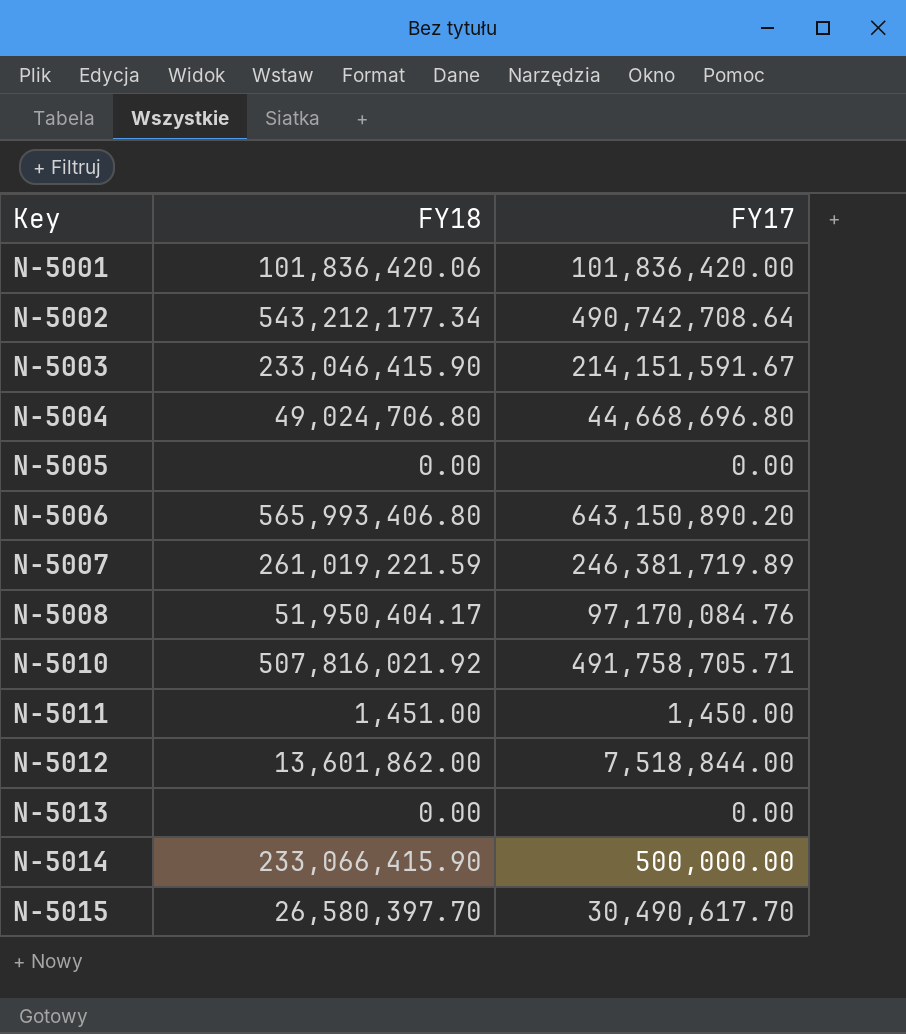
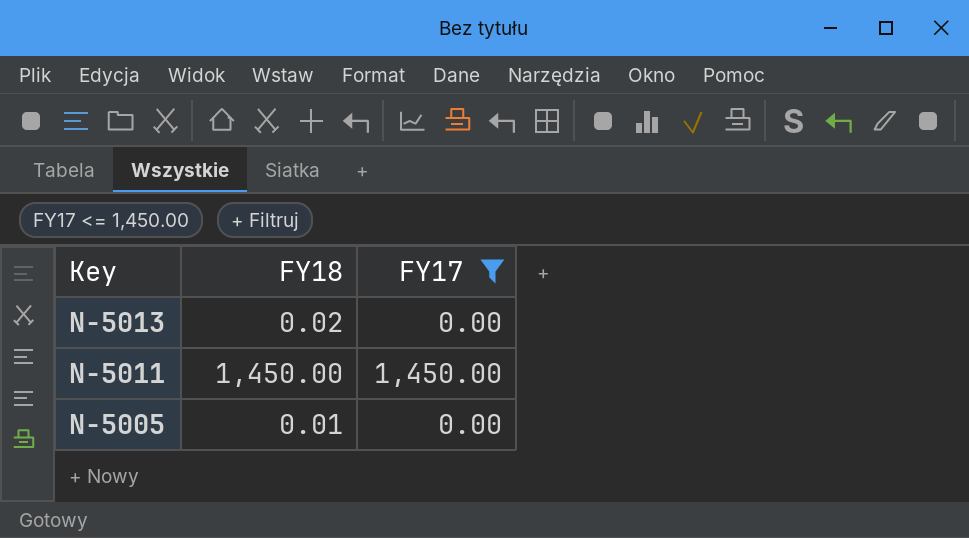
filter: none -> FY17 <= 1,450.00
row order: Key ascending -> Key descending
N-5013 | FY18: 0.00 -> 0.02
N-5011 | FY18: 1,451.00 -> 1,450.00
N-5005 | FY18: 0.00 -> 0.01

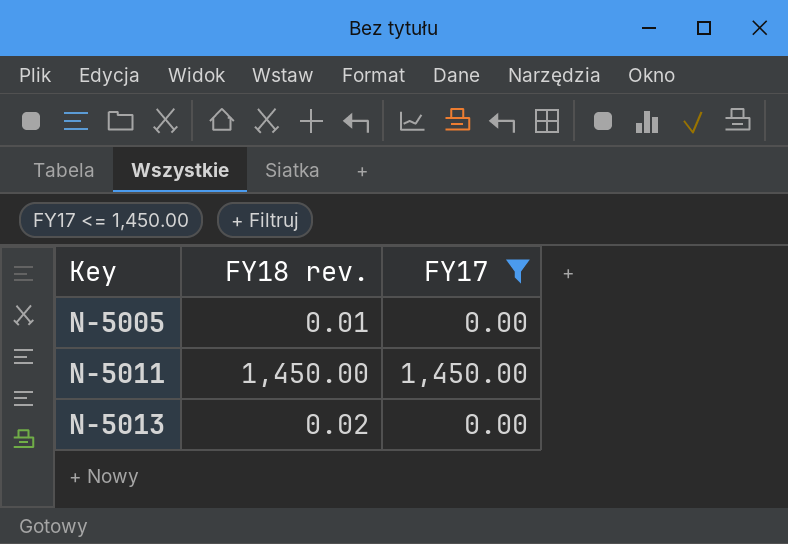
row order: Key descending -> Key ascending
column name: FY18 -> FY18 rev.

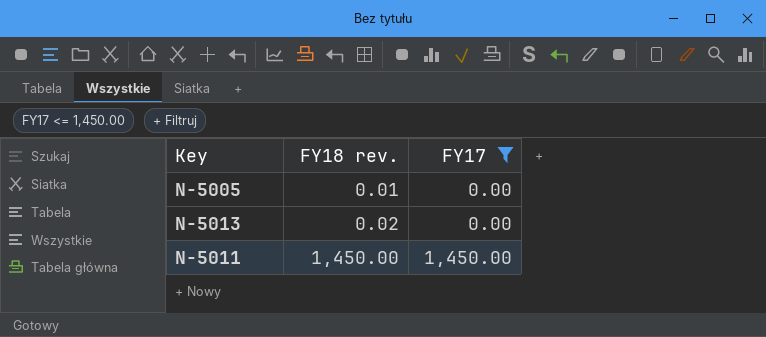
row order: Key ascending -> FY18 rev. ascending

